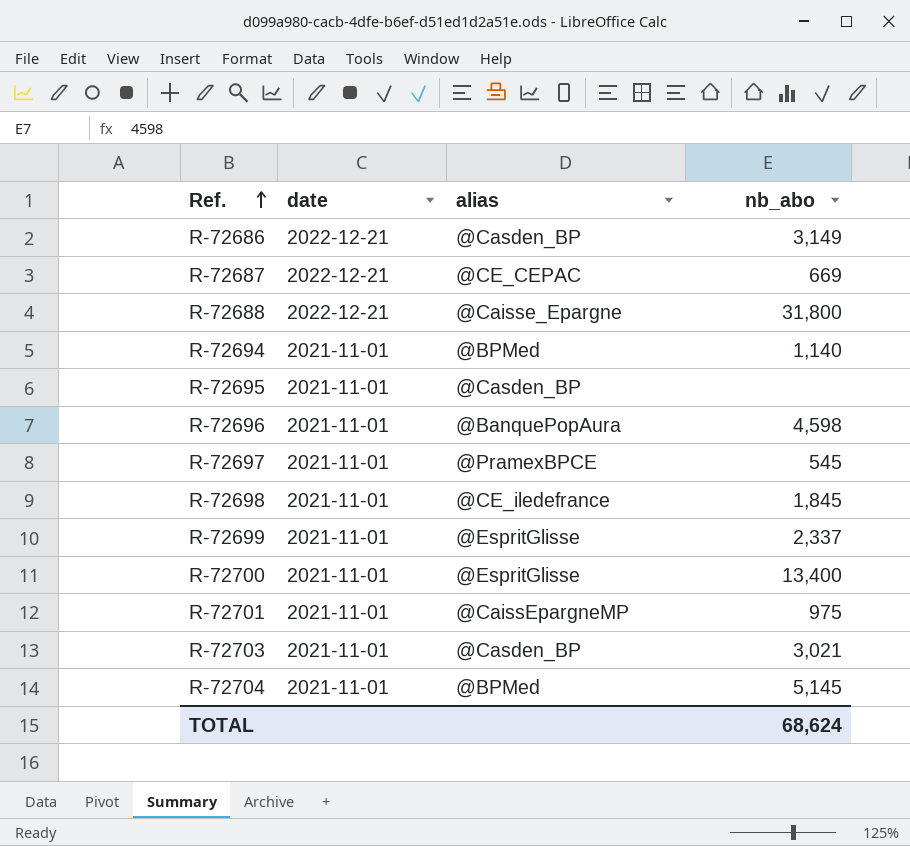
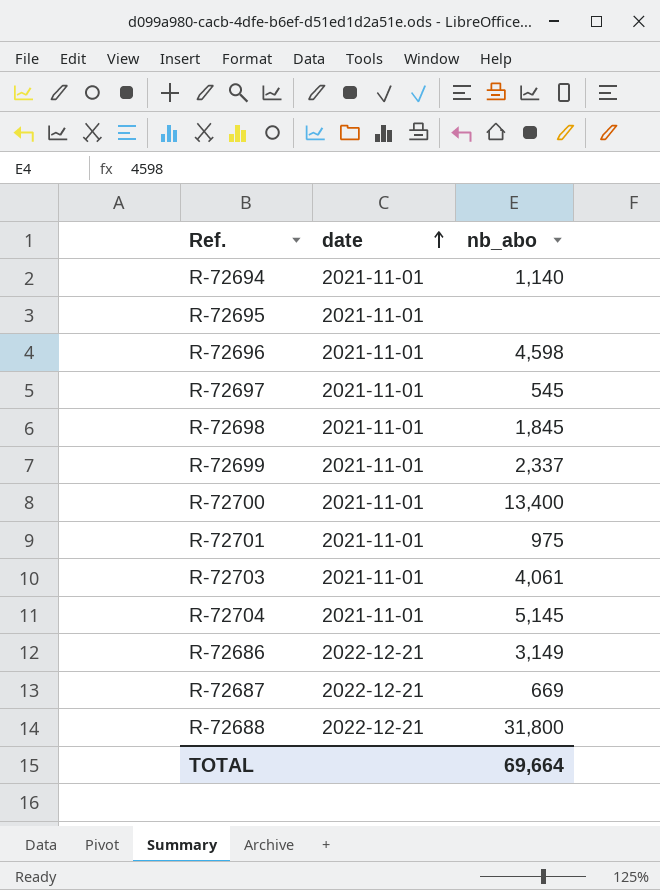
row order: Ref. ascending -> date ascending
column alias | position: 3 -> none
R-72703 | nb_abo: 3,021 -> 4,061
TOTAL | nb_abo: 68,624 -> 69,664

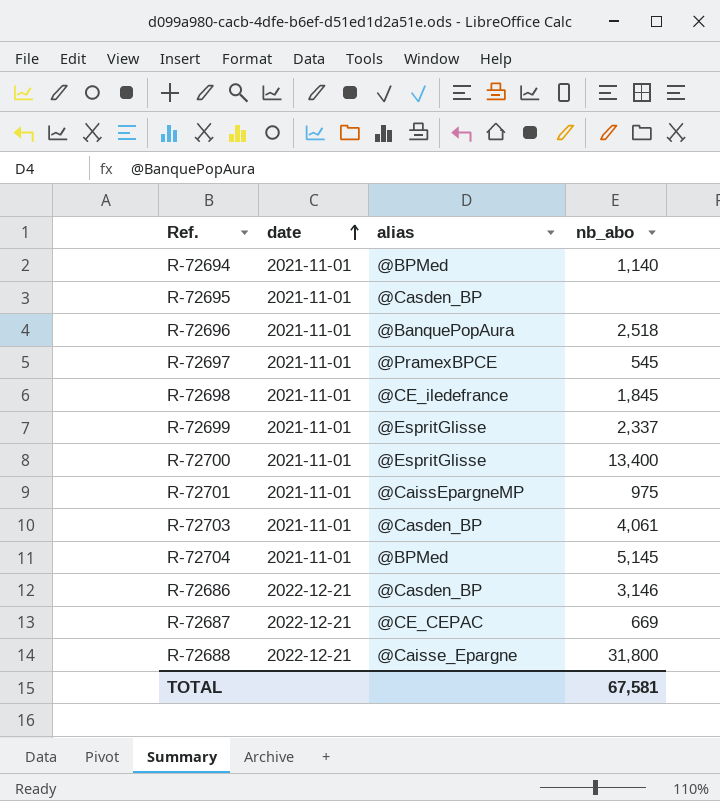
column alias | position: none -> 3
R-72696 | nb_abo: 4,598 -> 2,518
R-72686 | nb_abo: 3,149 -> 3,146
TOTAL | nb_abo: 69,664 -> 67,581

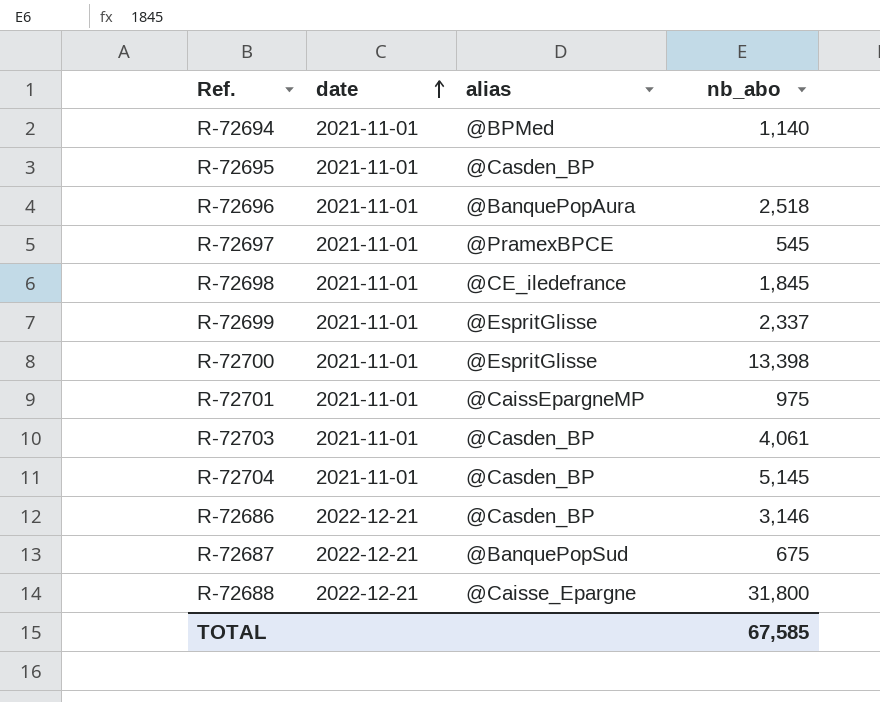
R-72700 | nb_abo: 13,400 -> 13,398
R-72704 | alias: @BPMed -> @Casden_BP
R-72687 | alias: @CE_CEPAC -> @BanquePopSud
R-72687 | nb_abo: 669 -> 675
TOTAL | nb_abo: 67,581 -> 67,585

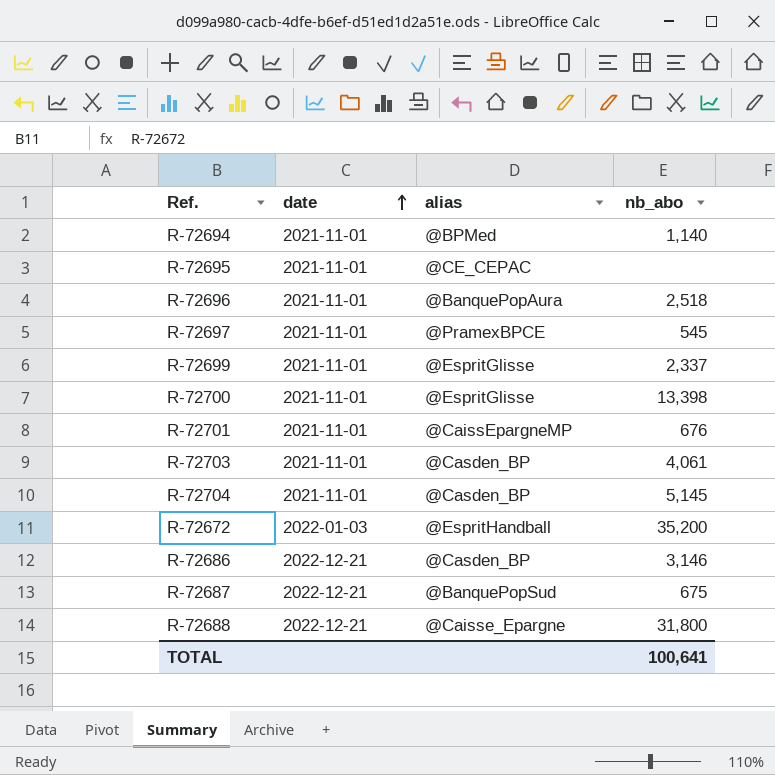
row R-72698: 2021-11-01 | @CE_iledefrance | 1,845 -> none
R-72695 | alias: @Casden_BP -> @CE_CEPAC
R-72701 | nb_abo: 975 -> 676
row R-72672: none -> 2022-01-03 | @EspritHandball | 35,200
TOTAL | nb_abo: 67,585 -> 100,641

